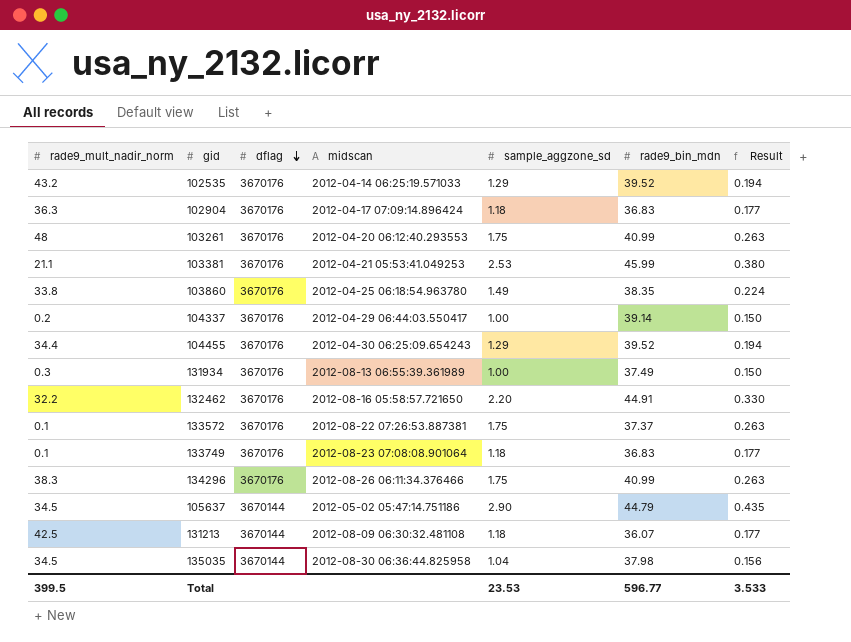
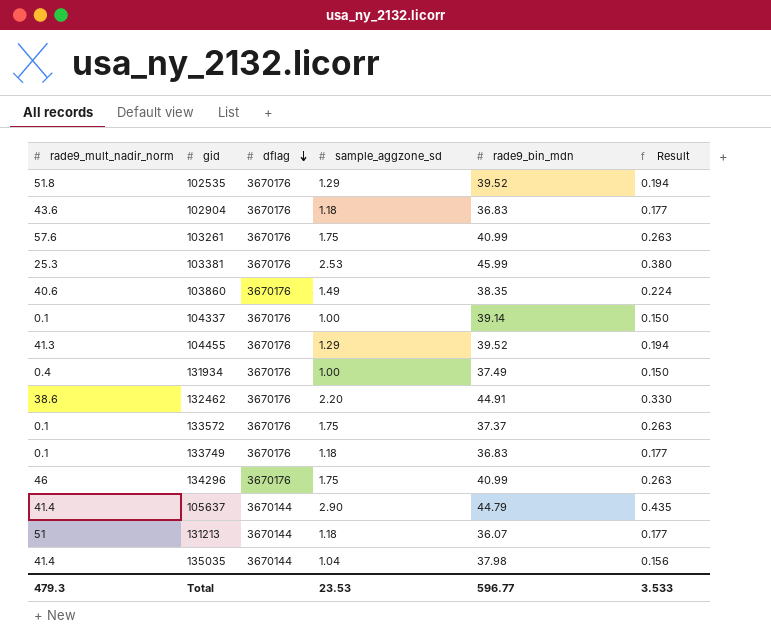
column midscan | position: 4 -> none
102535 | rade9_mult_nadir_norm: 43.2 -> 51.8
102904 | rade9_mult_nadir_norm: 36.3 -> 43.6
103261 | rade9_mult_nadir_norm: 48 -> 57.6
103381 | rade9_mult_nadir_norm: 21.1 -> 25.3
103860 | rade9_mult_nadir_norm: 33.8 -> 40.6
104337 | rade9_mult_nadir_norm: 0.2 -> 0.1
104455 | rade9_mult_nadir_norm: 34.4 -> 41.3
131934 | rade9_mult_nadir_norm: 0.3 -> 0.4
132462 | rade9_mult_nadir_norm: 32.2 -> 38.6
134296 | rade9_mult_nadir_norm: 38.3 -> 46
105637 | rade9_mult_nadir_norm: 34.5 -> 41.4
131213 | rade9_mult_nadir_norm: 42.5 -> 51
135035 | rade9_mult_nadir_norm: 34.5 -> 41.4
Total | rade9_mult_nadir_norm: 399.5 -> 479.3

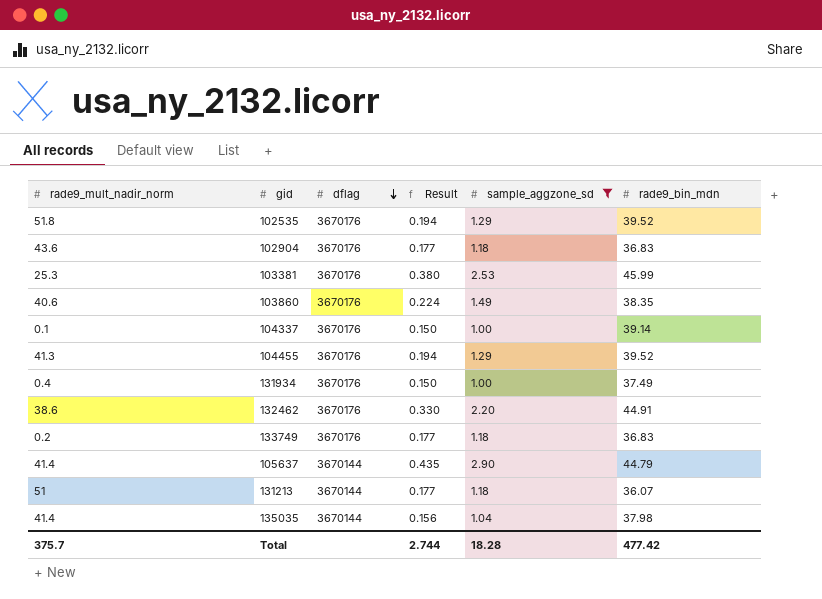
filter: none -> sample_aggzone_sd != 1.75
column Result | position: 6 -> 4
133749 | rade9_mult_nadir_norm: 0.1 -> 0.2
Total | rade9_mult_nadir_norm: 479.3 -> 375.7
Total | Result: 3.533 -> 2.744
Total | sample_aggzone_sd: 23.53 -> 18.28
Total | rade9_bin_mdn: 596.77 -> 477.42

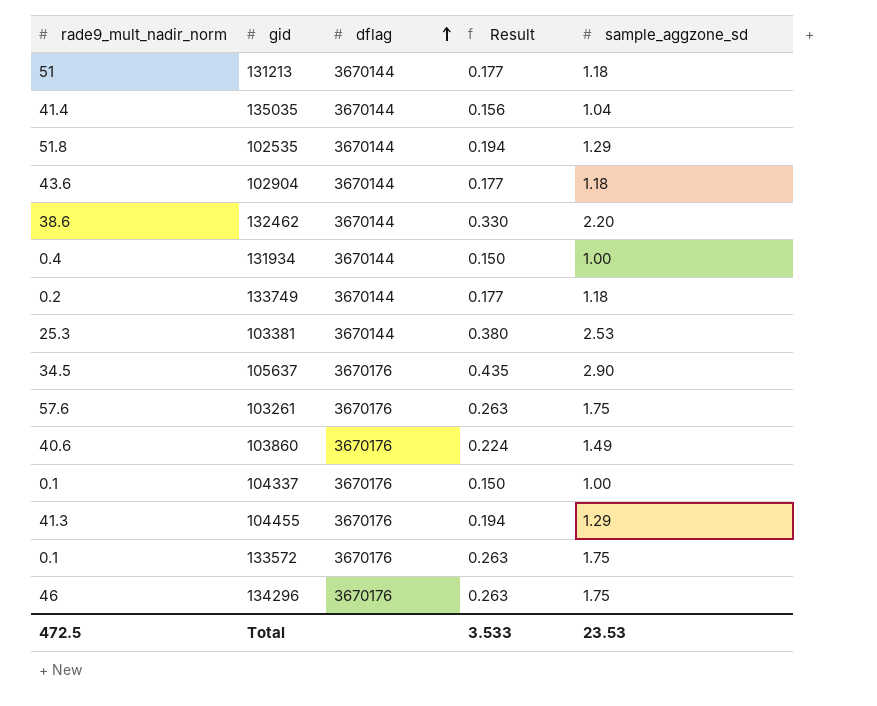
filter: sample_aggzone_sd != 1.75 -> none
row order: dflag descending -> dflag ascending
column rade9_bin_mdn | position: 6 -> none
102535 | dflag: 3670176 -> 3670144
102904 | dflag: 3670176 -> 3670144
132462 | dflag: 3670176 -> 3670144
131934 | dflag: 3670176 -> 3670144
133749 | dflag: 3670176 -> 3670144
103381 | dflag: 3670176 -> 3670144
105637 | rade9_mult_nadir_norm: 41.4 -> 34.5
105637 | dflag: 3670144 -> 3670176
Total | rade9_mult_nadir_norm: 375.7 -> 472.5
Total | Result: 2.744 -> 3.533
Total | sample_aggzone_sd: 18.28 -> 23.53

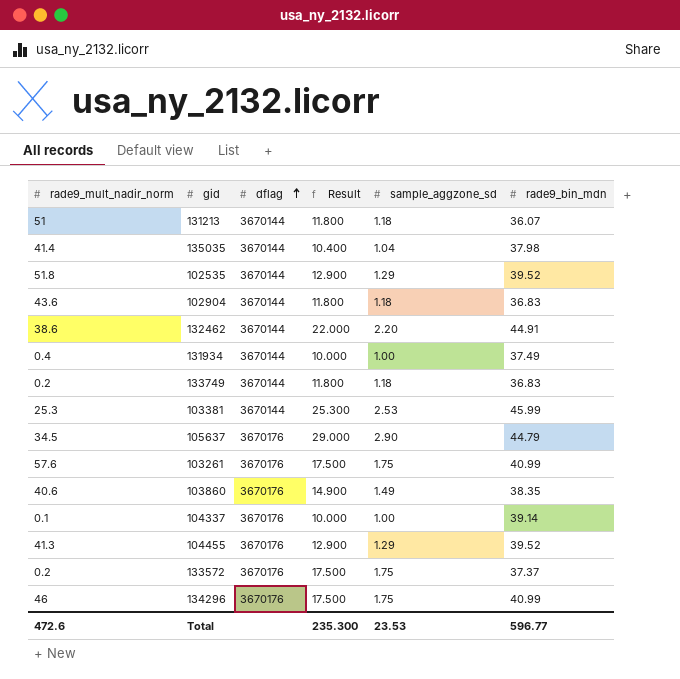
column Result | formula: [sample_aggzone_sd] * 0.15 -> [sample_aggzone_sd] * 10
column rade9_bin_mdn | position: none -> 6
133572 | rade9_mult_nadir_norm: 0.1 -> 0.2
Total | rade9_mult_nadir_norm: 472.5 -> 472.6
Total | Result: 3.533 -> 235.300

